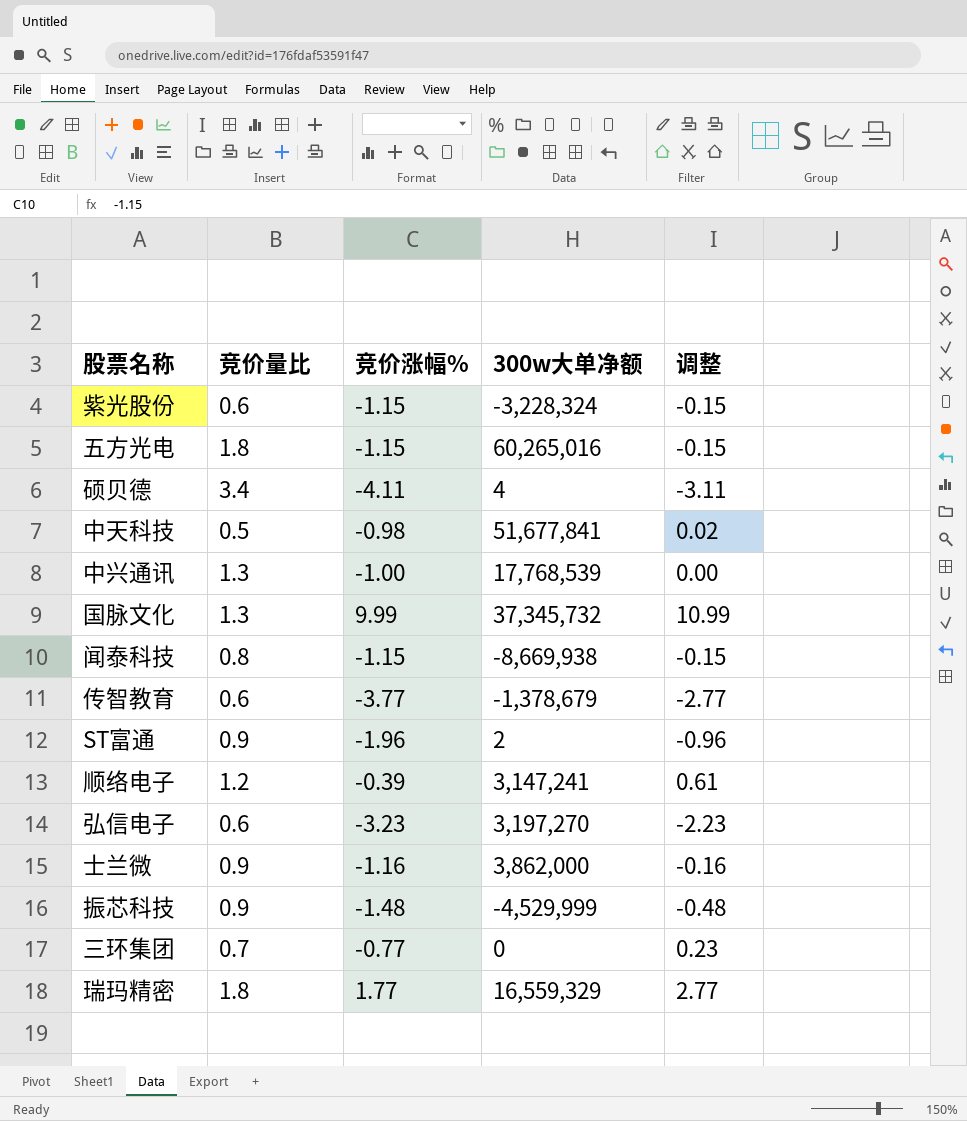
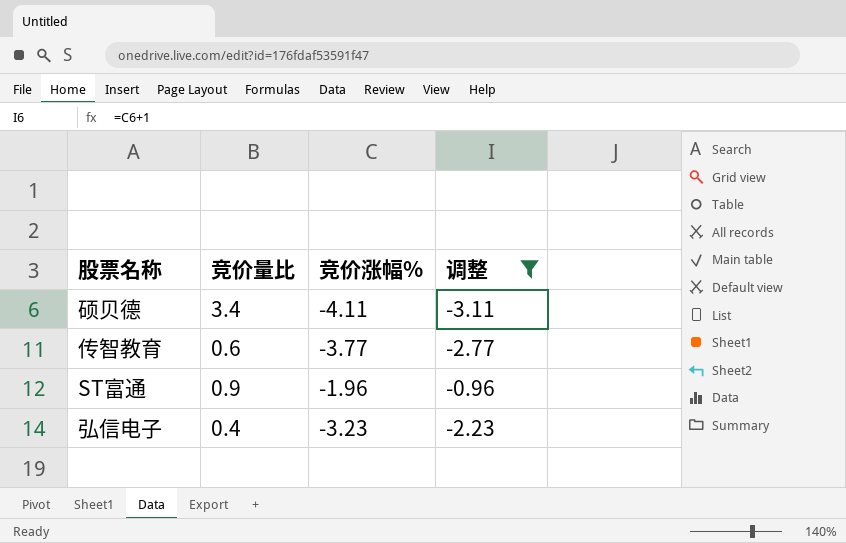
filter: none -> 调整 <= -0.96
column 300w大单净额 | position: 4 -> none
弘信电子 | 竞价量比: 0.6 -> 0.4

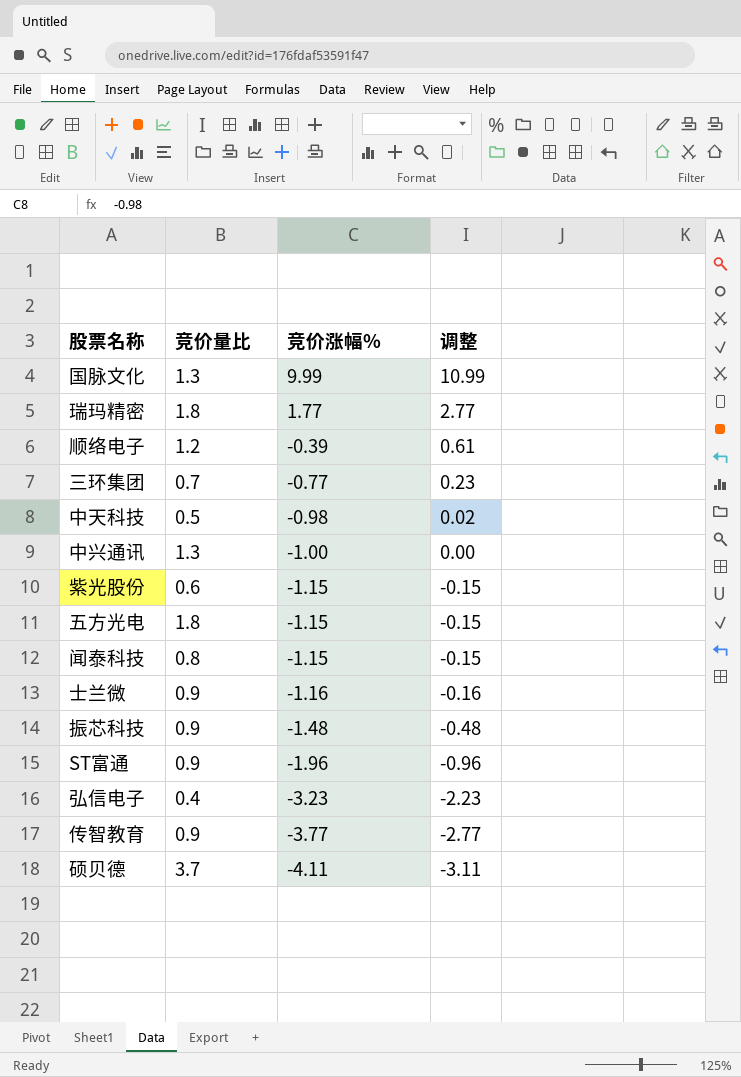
filter: 调整 <= -0.96 -> none
row order: none -> 竞价涨幅% descending
传智教育 | 竞价量比: 0.6 -> 0.9
硕贝德 | 竞价量比: 3.4 -> 3.7

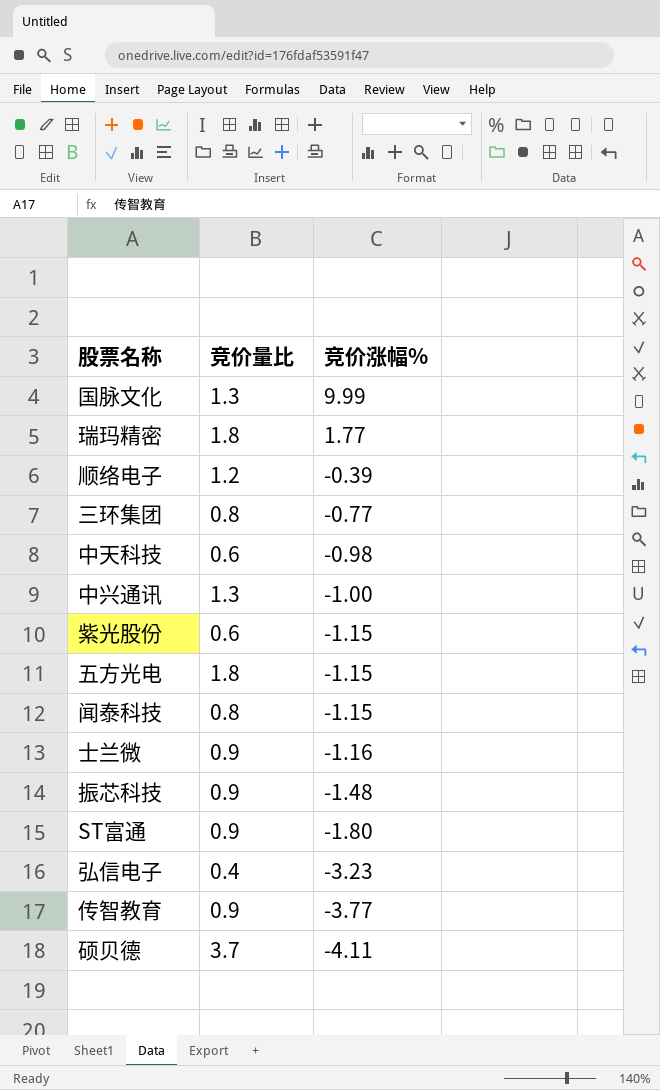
column 调整 | formula: [竞价涨幅%] + 1 -> none
三环集团 | 竞价量比: 0.7 -> 0.8
中天科技 | 竞价量比: 0.5 -> 0.6
ST富通 | 竞价涨幅%: -1.96 -> -1.80

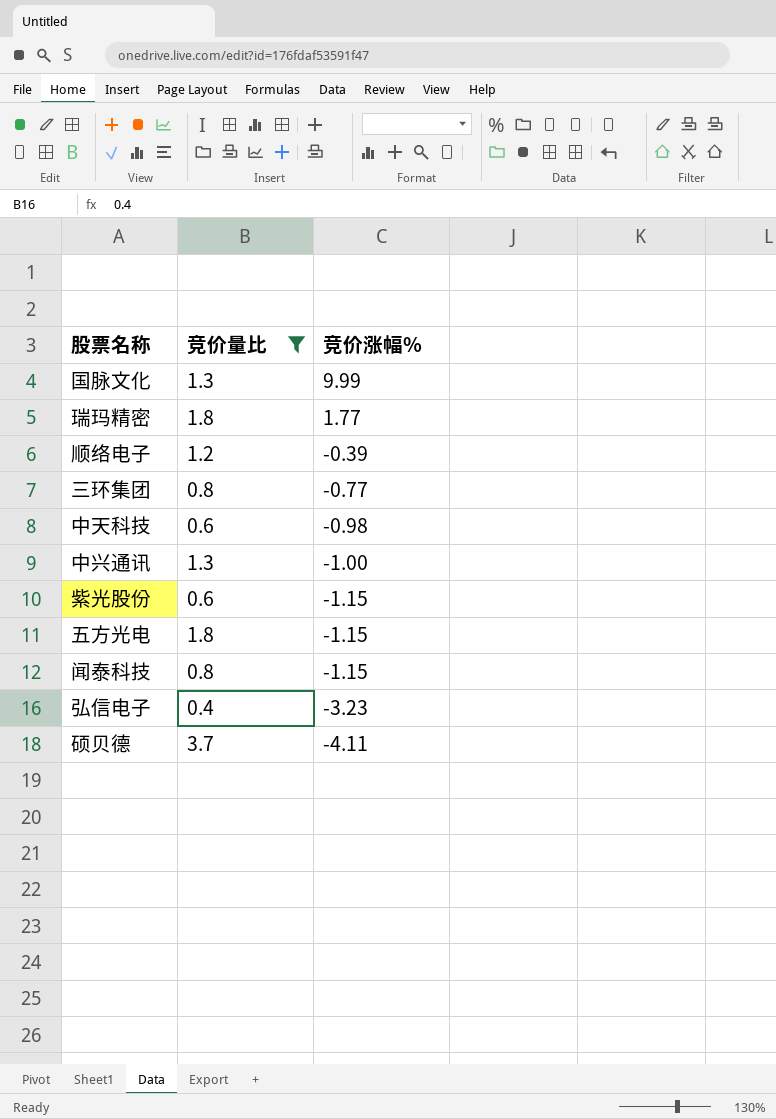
filter: none -> 竞价量比 != 0.9

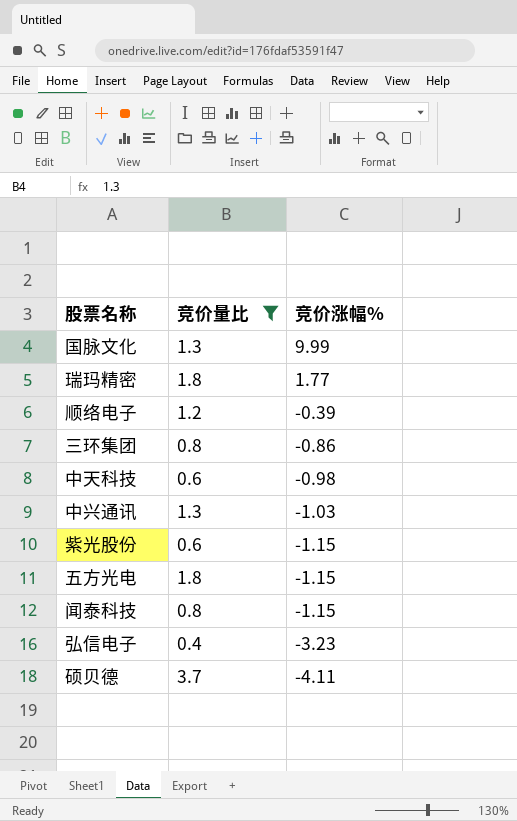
三环集团 | 竞价涨幅%: -0.77 -> -0.86
中兴通讯 | 竞价涨幅%: -1.00 -> -1.03

